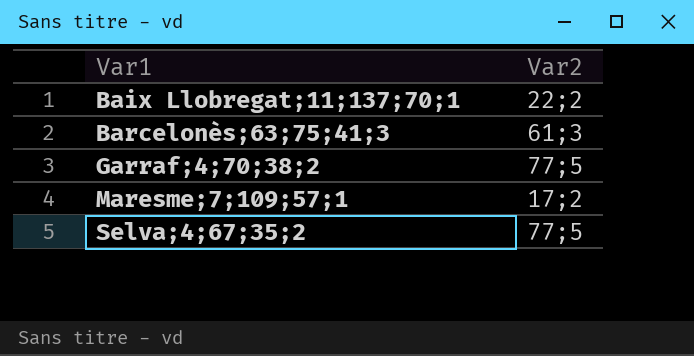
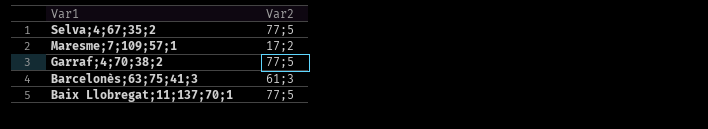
row order: Var1 ascending -> Var1 descending
Baix Llobregat;11;137;70;1 | Var2: 22;2 -> 77;5

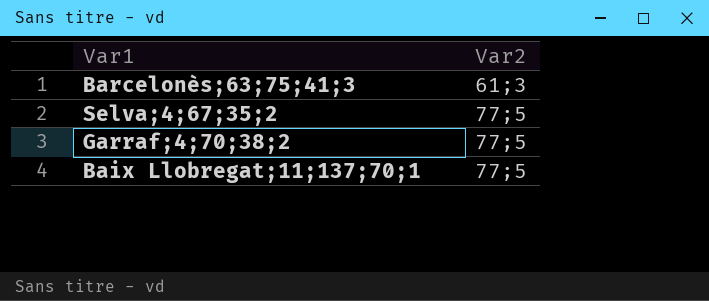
row order: Var1 descending -> Var2 ascending
row Maresme;7;109;57;1: 17;2 -> none

